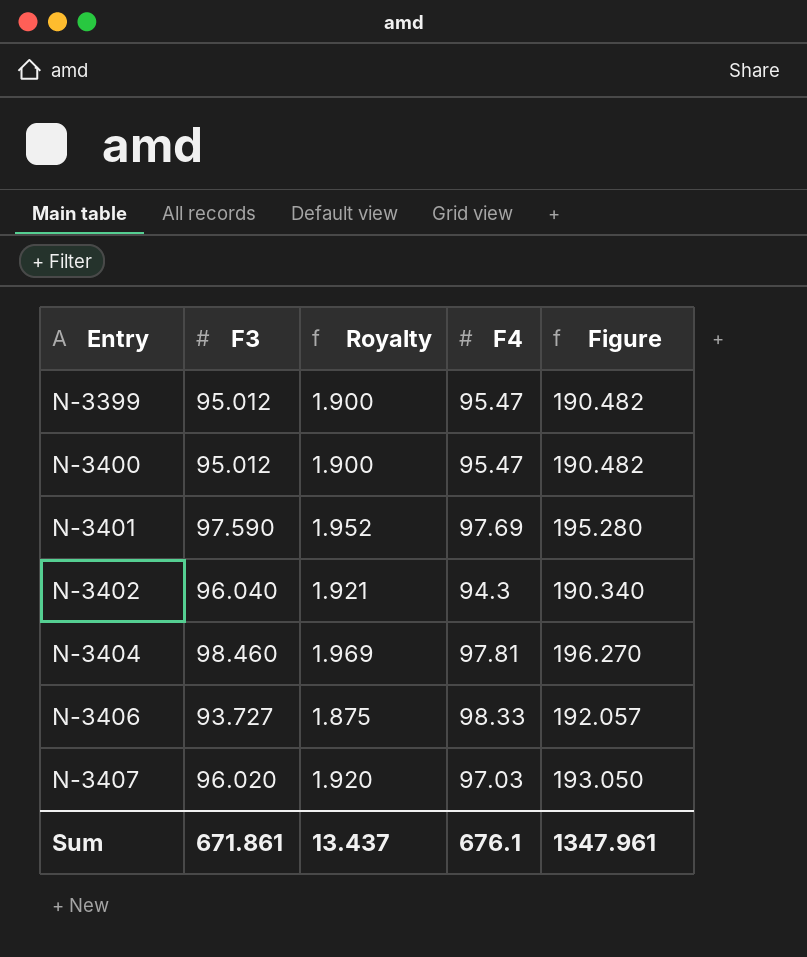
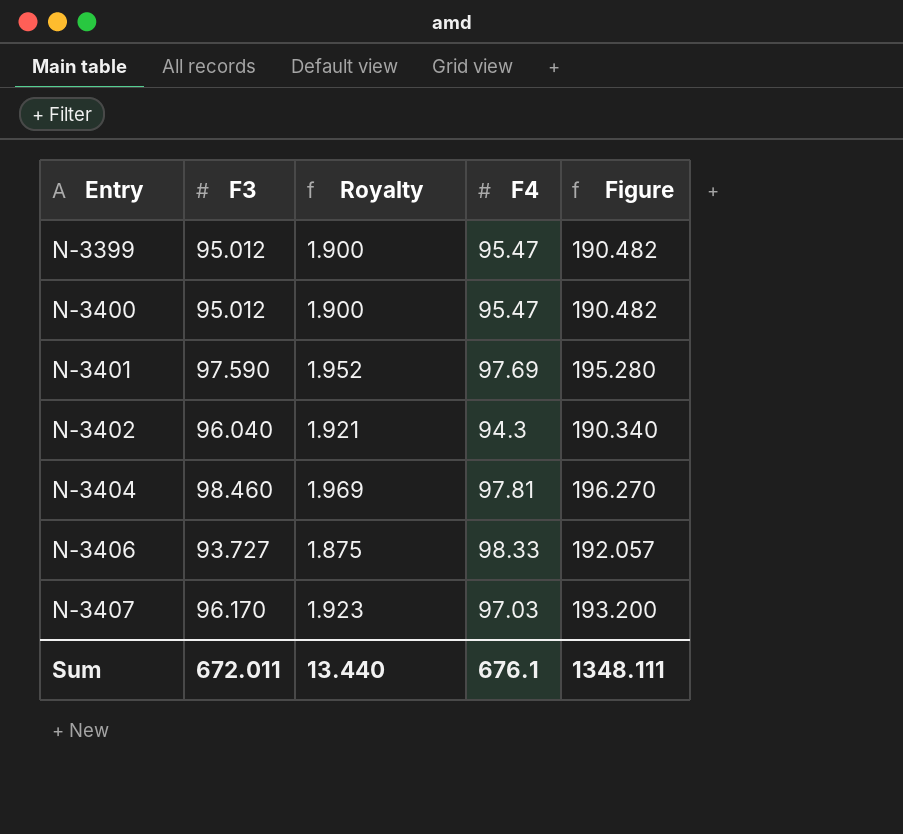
N-3407 | F3: 96.020 -> 96.170
N-3407 | Royalty: 1.920 -> 1.923
N-3407 | Figure: 193.050 -> 193.200
Sum | F3: 671.861 -> 672.011
Sum | Royalty: 13.437 -> 13.440
Sum | Figure: 1347.961 -> 1348.111

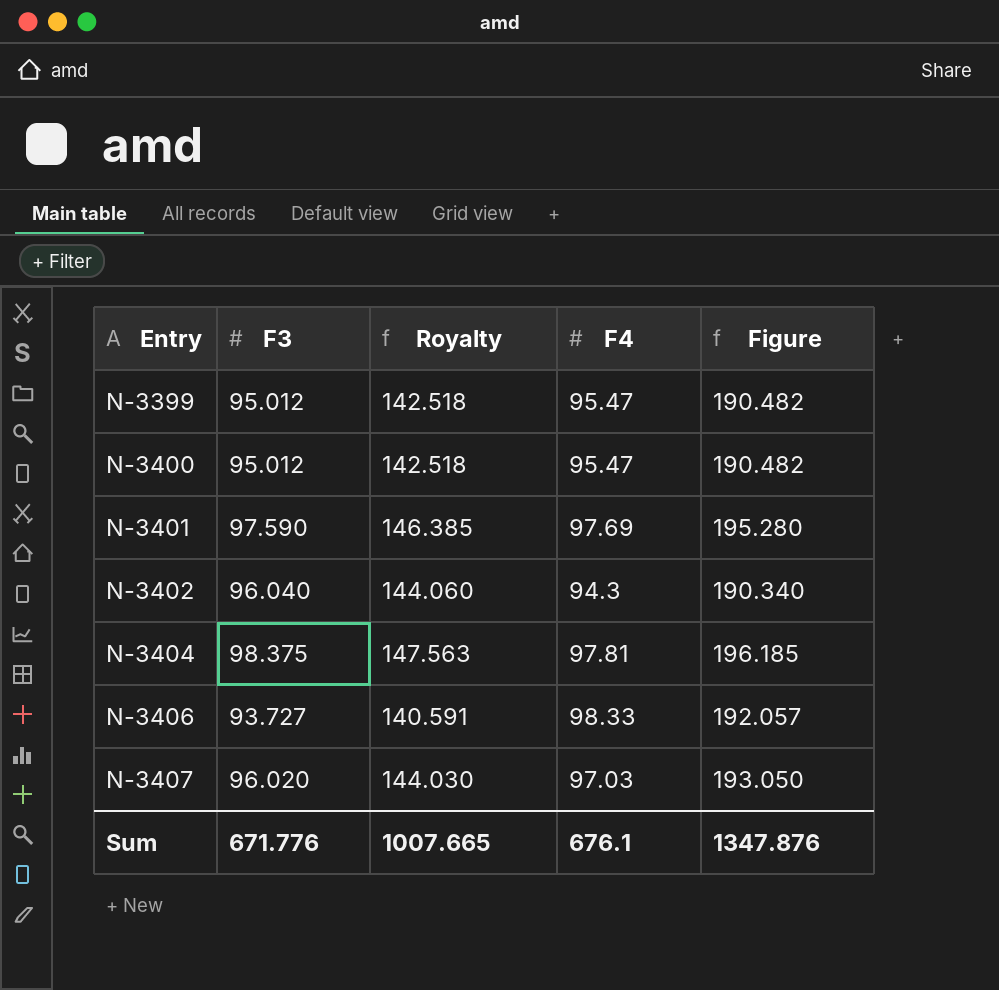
column Royalty | formula: [F3] * 0.02 -> [F3] * 1.5
N-3404 | F3: 98.460 -> 98.375
N-3404 | Figure: 196.270 -> 196.185
N-3407 | F3: 96.170 -> 96.020
N-3407 | Figure: 193.200 -> 193.050
Sum | F3: 672.011 -> 671.776
Sum | Royalty: 13.440 -> 1007.665
Sum | Figure: 1348.111 -> 1347.876

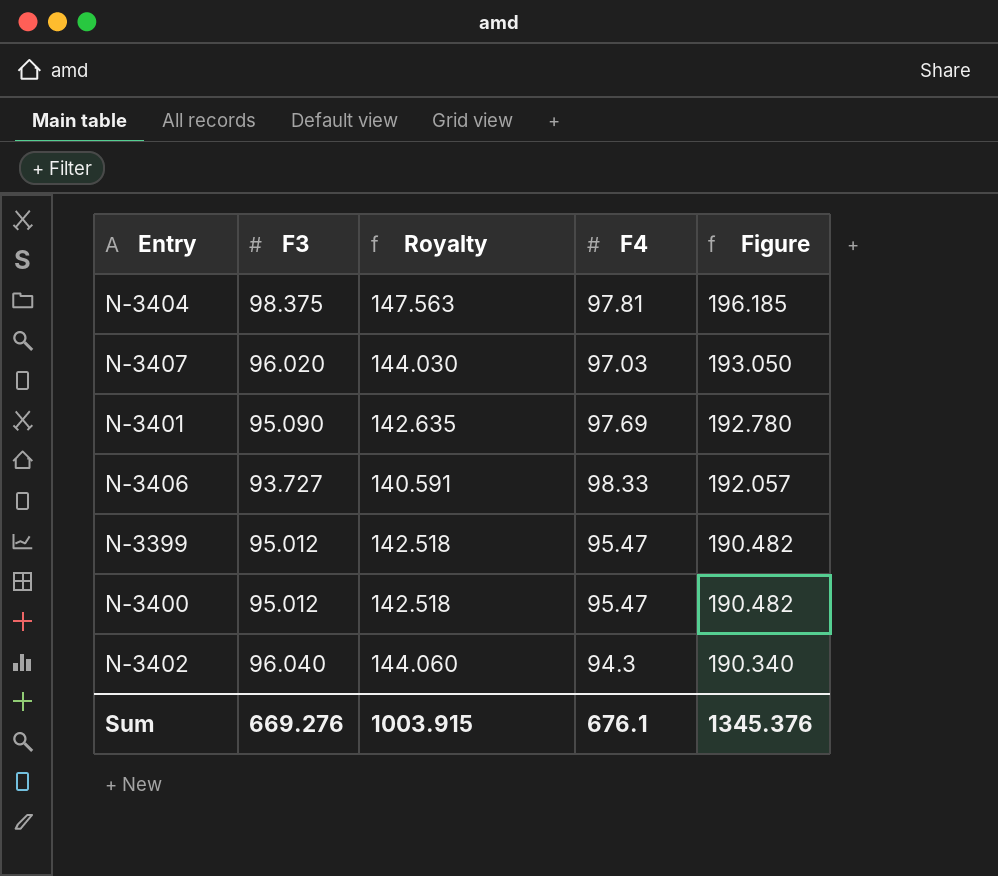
row order: Entry ascending -> Figure descending
N-3401 | F3: 97.590 -> 95.090
N-3401 | Royalty: 146.385 -> 142.635
N-3401 | Figure: 195.280 -> 192.780
Sum | F3: 671.776 -> 669.276
Sum | Royalty: 1007.665 -> 1003.915
Sum | Figure: 1347.876 -> 1345.376

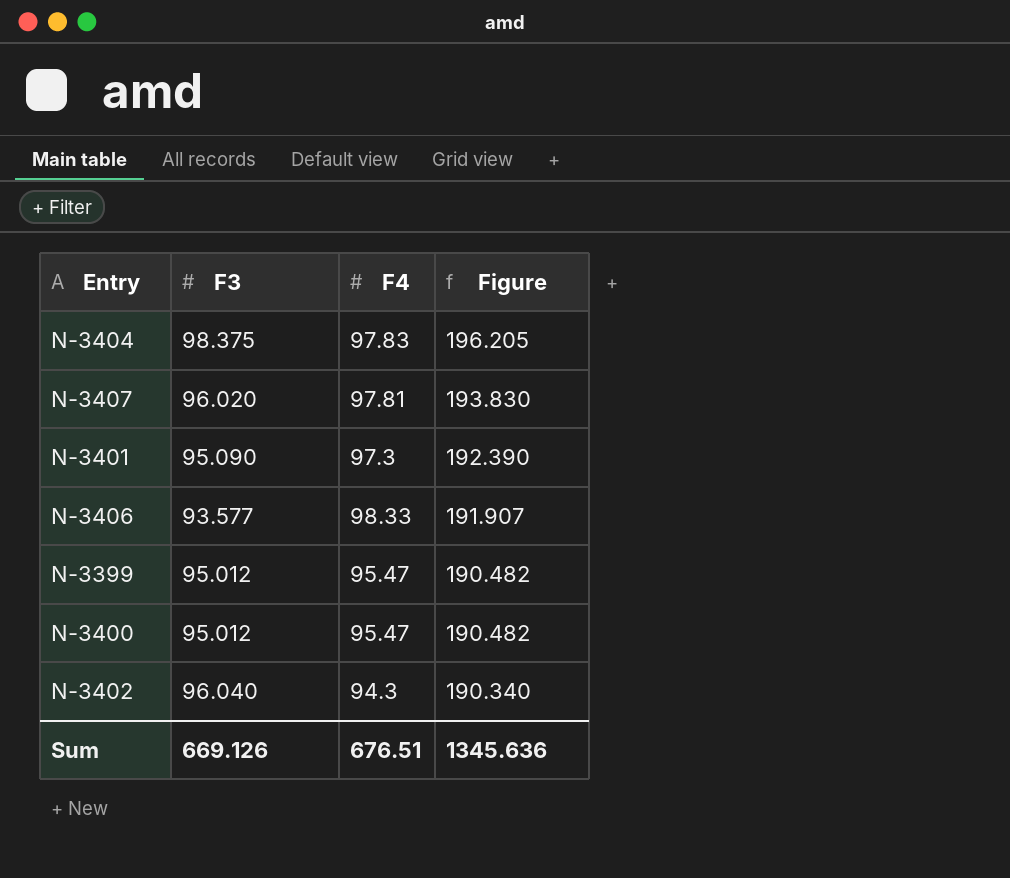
column Royalty | formula: [F3] * 1.5 -> none
N-3404 | F4: 97.81 -> 97.83
N-3404 | Figure: 196.185 -> 196.205
N-3407 | F4: 97.03 -> 97.81
N-3407 | Figure: 193.050 -> 193.830
N-3401 | F4: 97.69 -> 97.3
N-3401 | Figure: 192.780 -> 192.390
N-3406 | F3: 93.727 -> 93.577
N-3406 | Figure: 192.057 -> 191.907
Sum | F3: 669.276 -> 669.126
Sum | F4: 676.1 -> 676.51
Sum | Figure: 1345.376 -> 1345.636

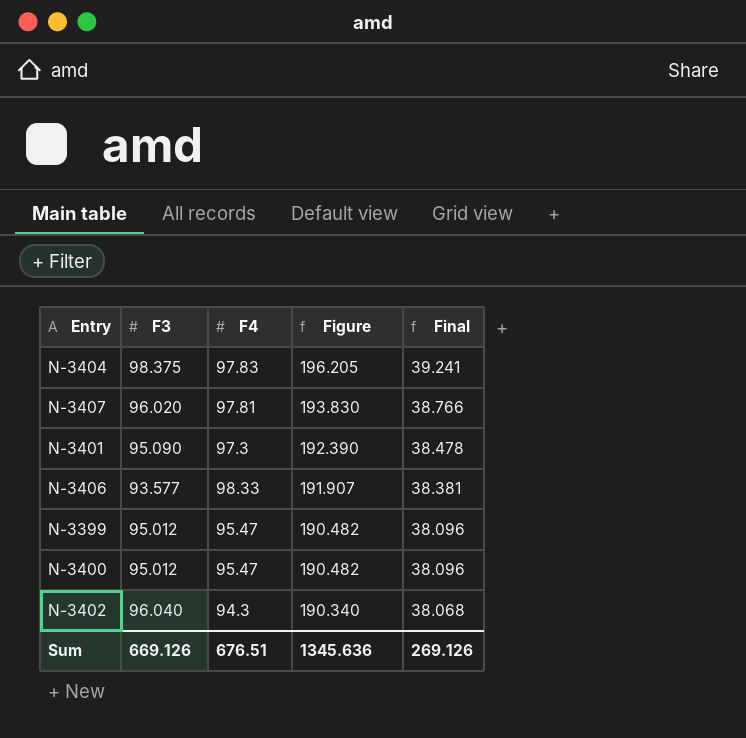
column Final | formula: none -> [Figure] * 0.2

